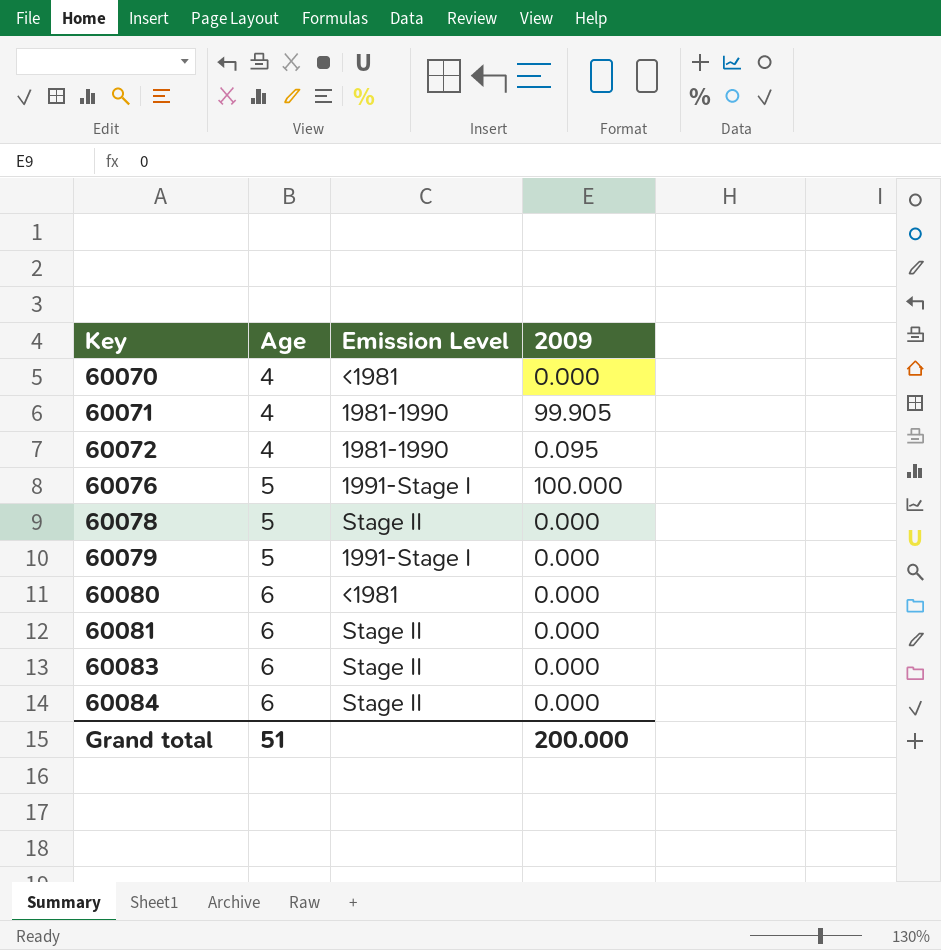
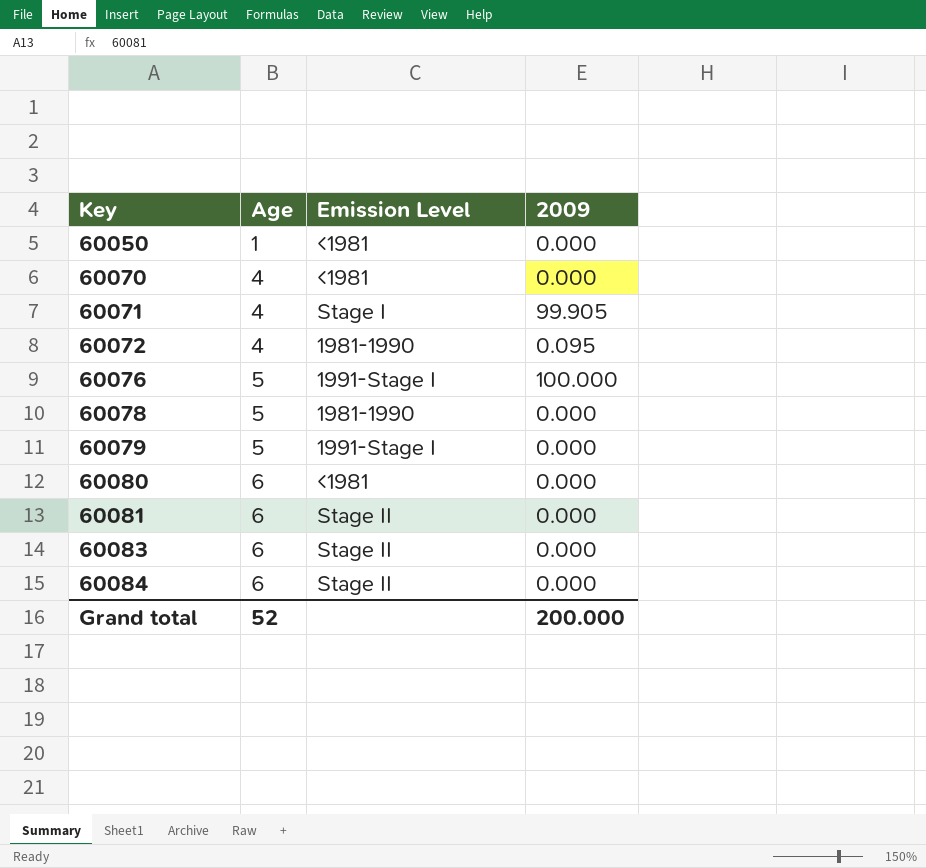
row 60050: none -> 1 | <1981 | 0.000
60071 | Emission Level: 1981-1990 -> Stage I
60078 | Emission Level: Stage II -> 1981-1990
Grand total | Age: 51 -> 52

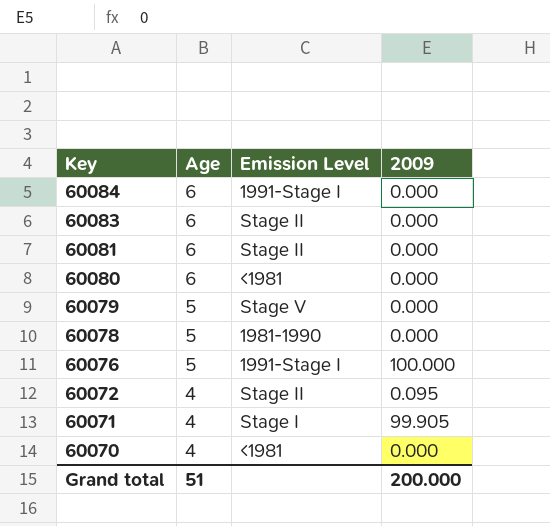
row order: Key ascending -> Key descending
row 60050: 1 | <1981 | 0.000 -> none
60084 | Emission Level: Stage II -> 1991-Stage I
60079 | Emission Level: 1991-Stage I -> Stage V
60072 | Emission Level: 1981-1990 -> Stage II
Grand total | Age: 52 -> 51

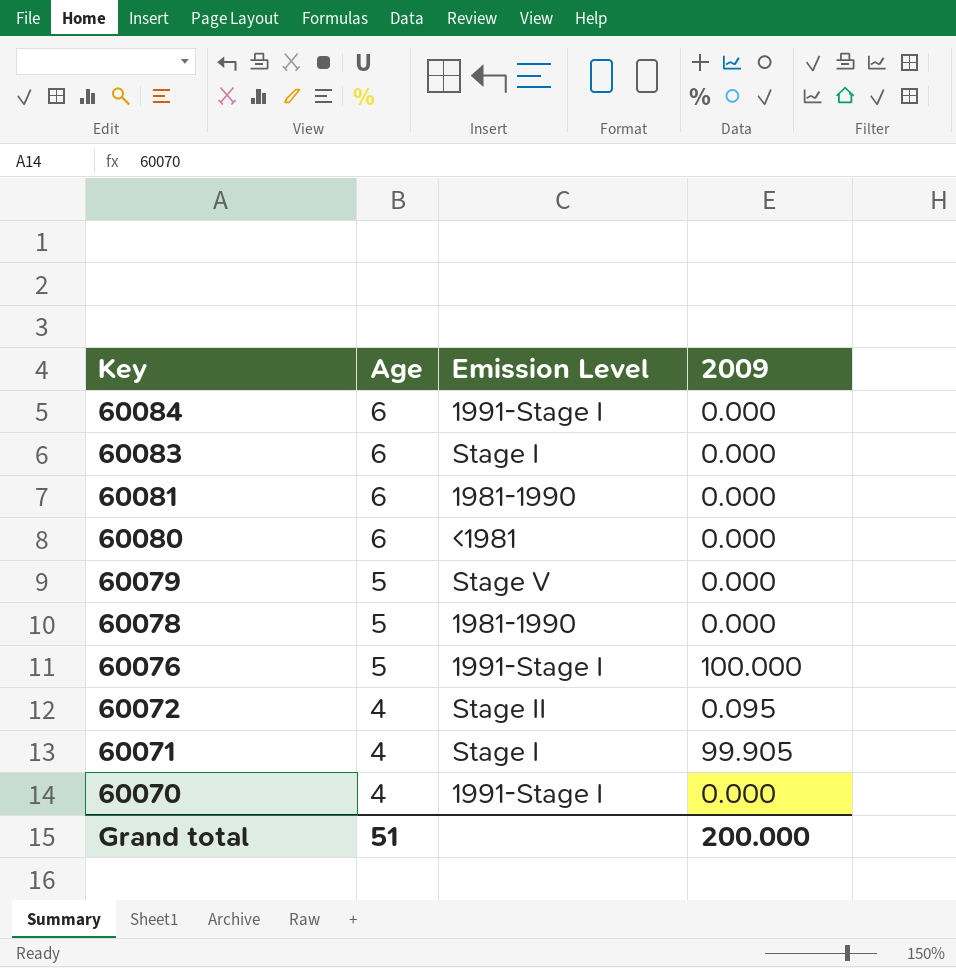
60083 | Emission Level: Stage II -> Stage I
60081 | Emission Level: Stage II -> 1981-1990
60070 | Emission Level: <1981 -> 1991-Stage I

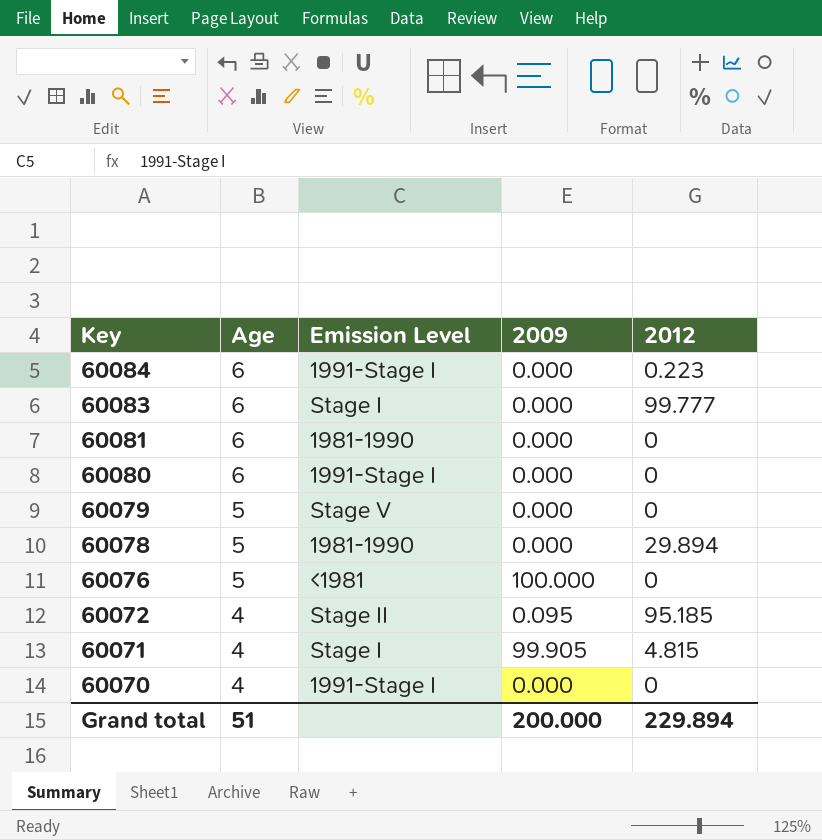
column 2012 | position: none -> 5
60080 | Emission Level: <1981 -> 1991-Stage I
60076 | Emission Level: 1991-Stage I -> <1981

